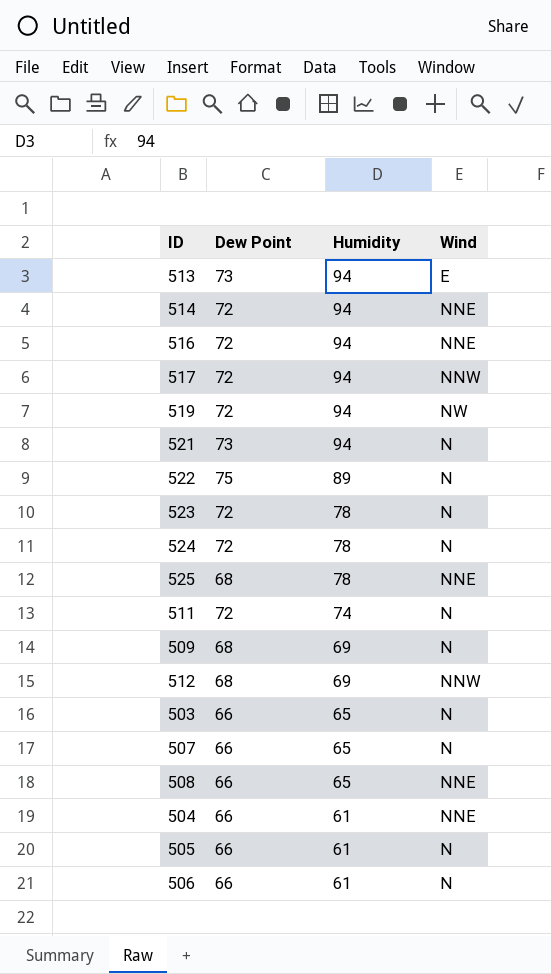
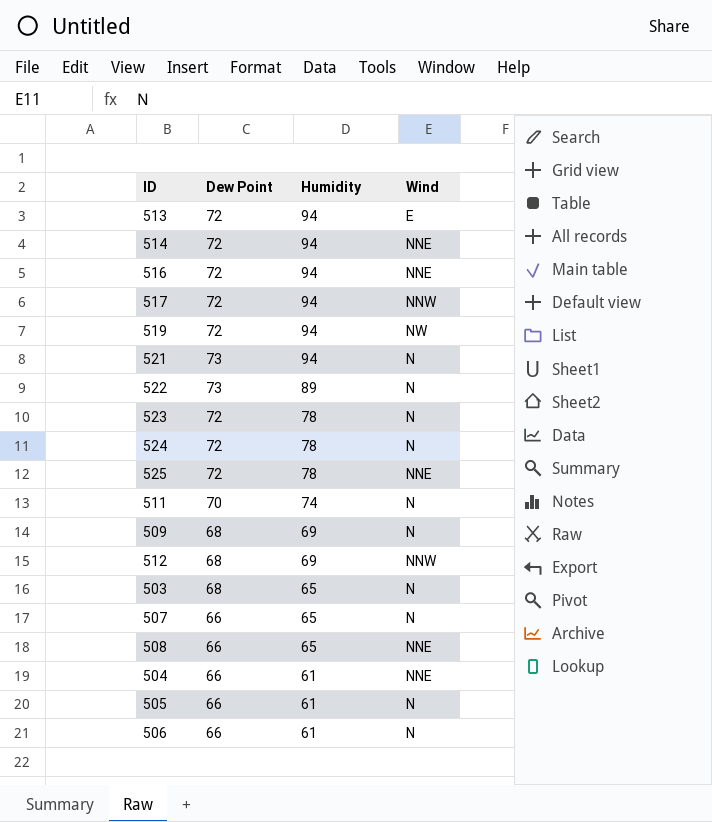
513 | Dew Point: 73 -> 72
522 | Dew Point: 75 -> 73
525 | Dew Point: 68 -> 72
511 | Dew Point: 72 -> 70
503 | Dew Point: 66 -> 68

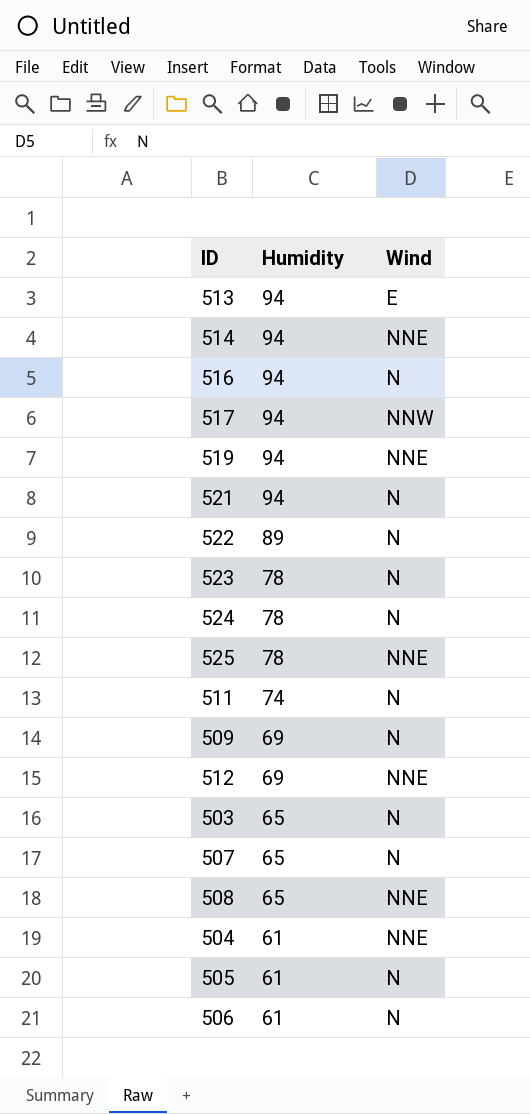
column Dew Point | position: 2 -> none
516 | Wind: NNE -> N
519 | Wind: NW -> NNE
512 | Wind: NNW -> NNE

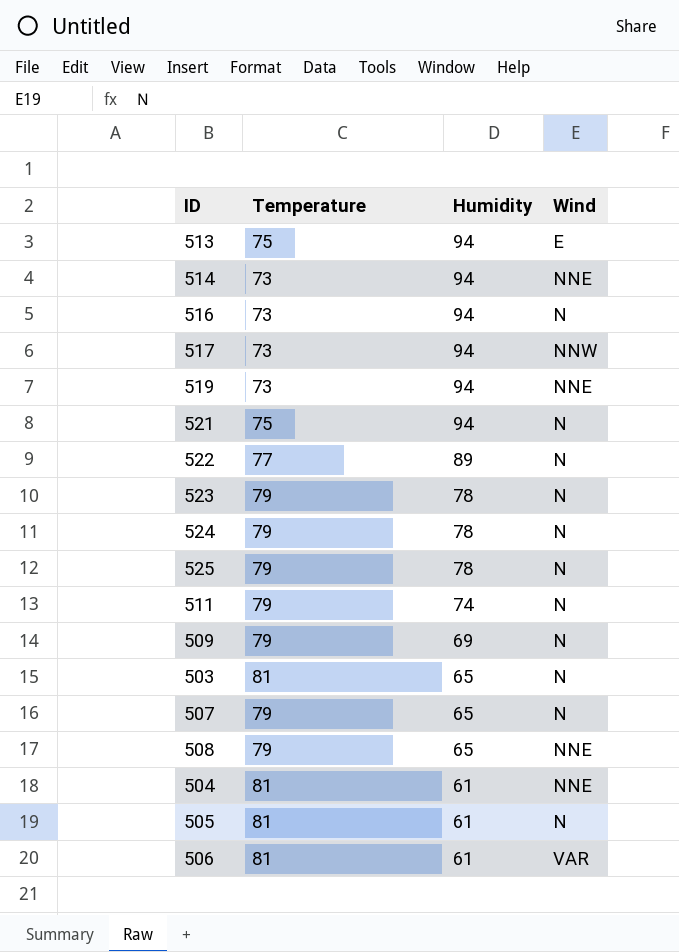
column Temperature | position: none -> 2
row 512: 69 | NNE -> none
525 | Wind: NNE -> N
506 | Wind: N -> VAR

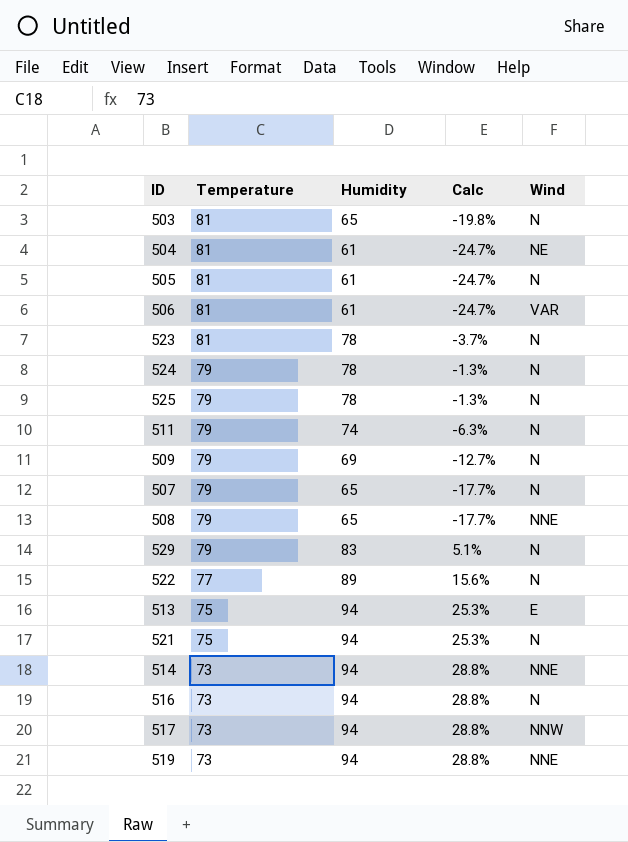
row order: Humidity descending -> Temperature descending
column Calc | formula: none -> ([Humidity] - [Temperature]) / [Temperature]
504 | Wind: NNE -> NE
523 | Temperature: 79 -> 81
row 529: none -> 79 | 83 | 5.1% | N

